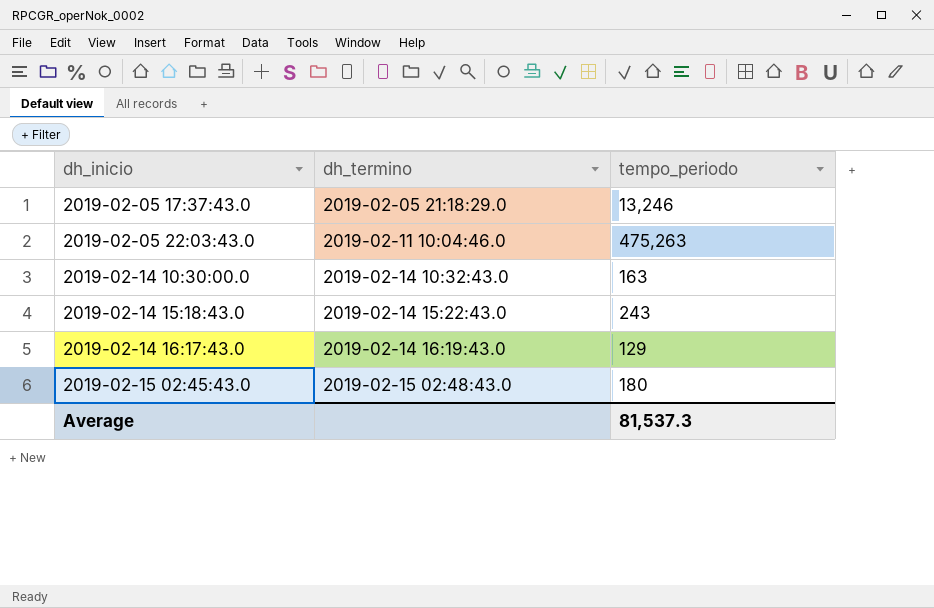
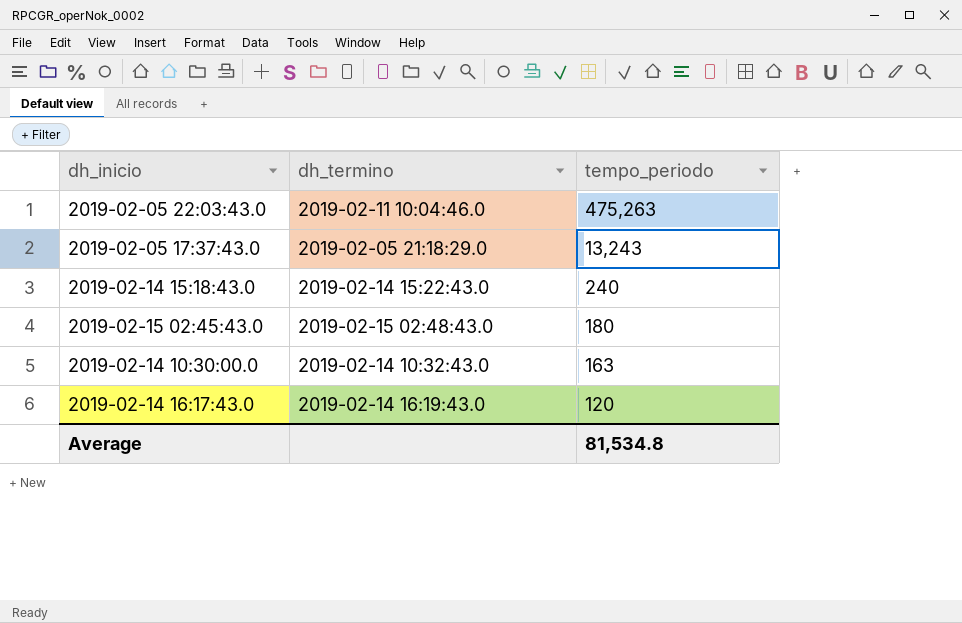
row order: dh_inicio ascending -> tempo_periodo descending
2019-02-05 17:37:43.0 | tempo_periodo: 13,246 -> 13,243
2019-02-14 15:18:43.0 | tempo_periodo: 243 -> 240
2019-02-14 16:17:43.0 | tempo_periodo: 129 -> 120
Average | tempo_periodo: 81,537.3 -> 81,534.8

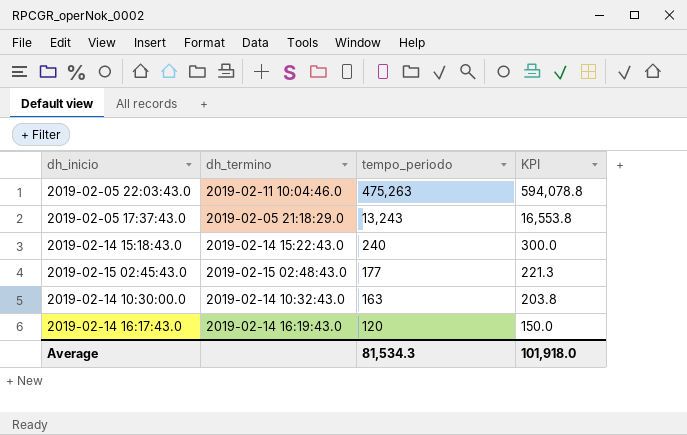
column KPI | formula: none -> [tempo_periodo] * 1.25
2019-02-15 02:45:43.0 | tempo_periodo: 180 -> 177
Average | tempo_periodo: 81,534.8 -> 81,534.3

